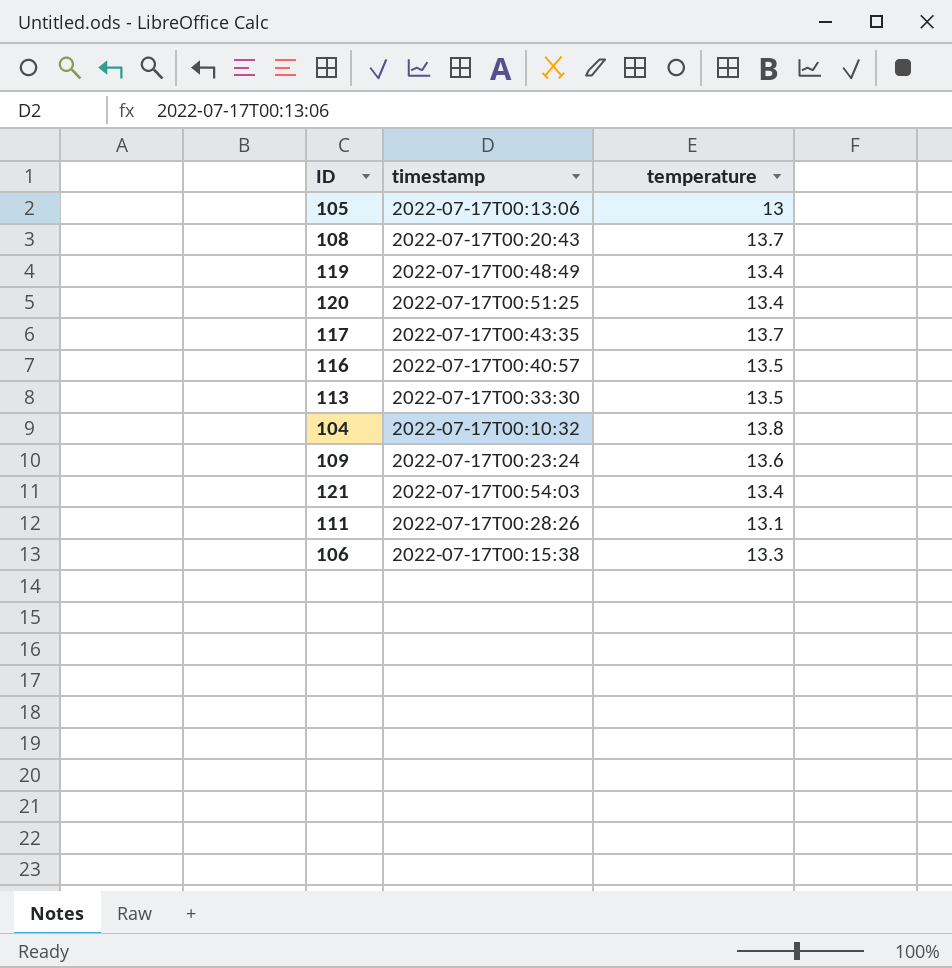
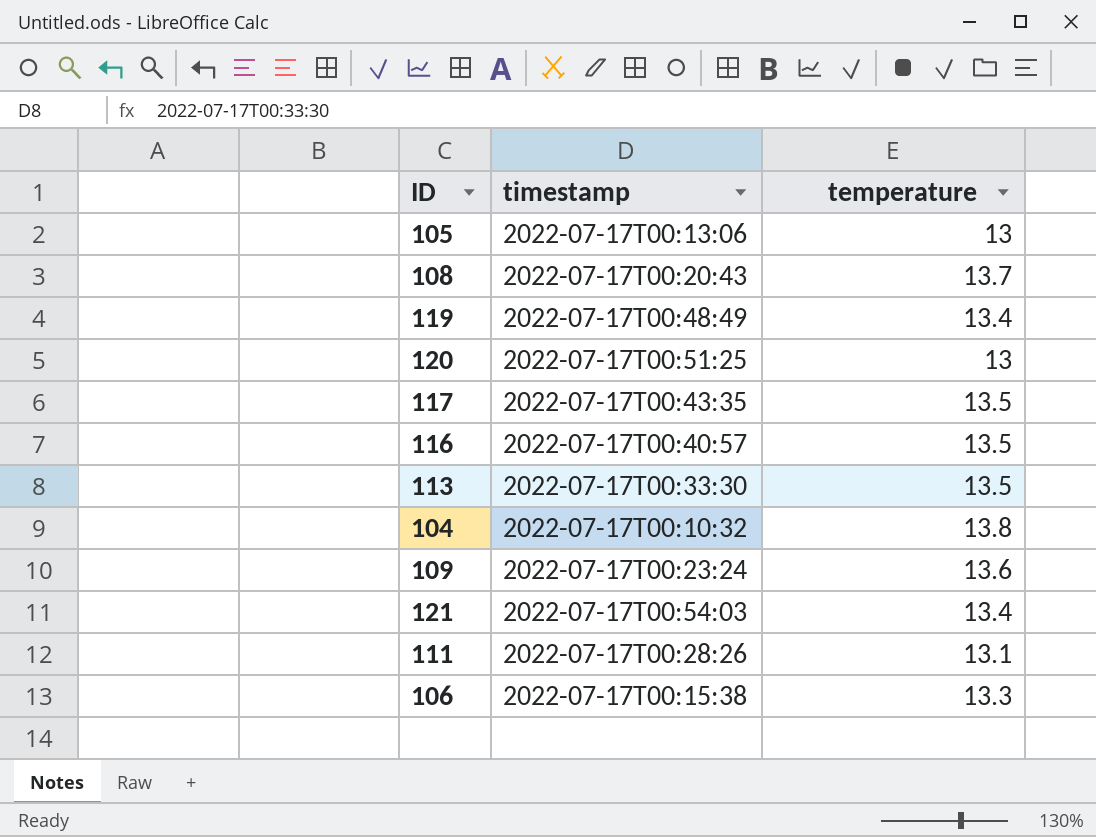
120 | temperature: 13.4 -> 13
117 | temperature: 13.7 -> 13.5

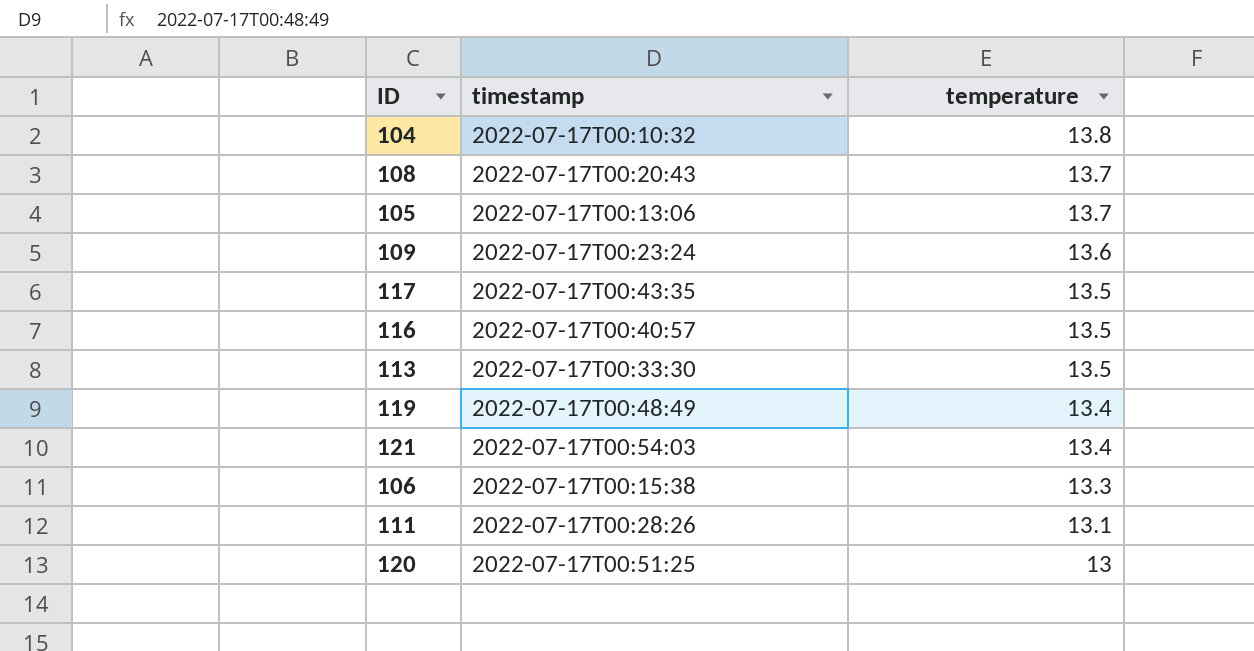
row order: none -> temperature descending
105 | temperature: 13 -> 13.7

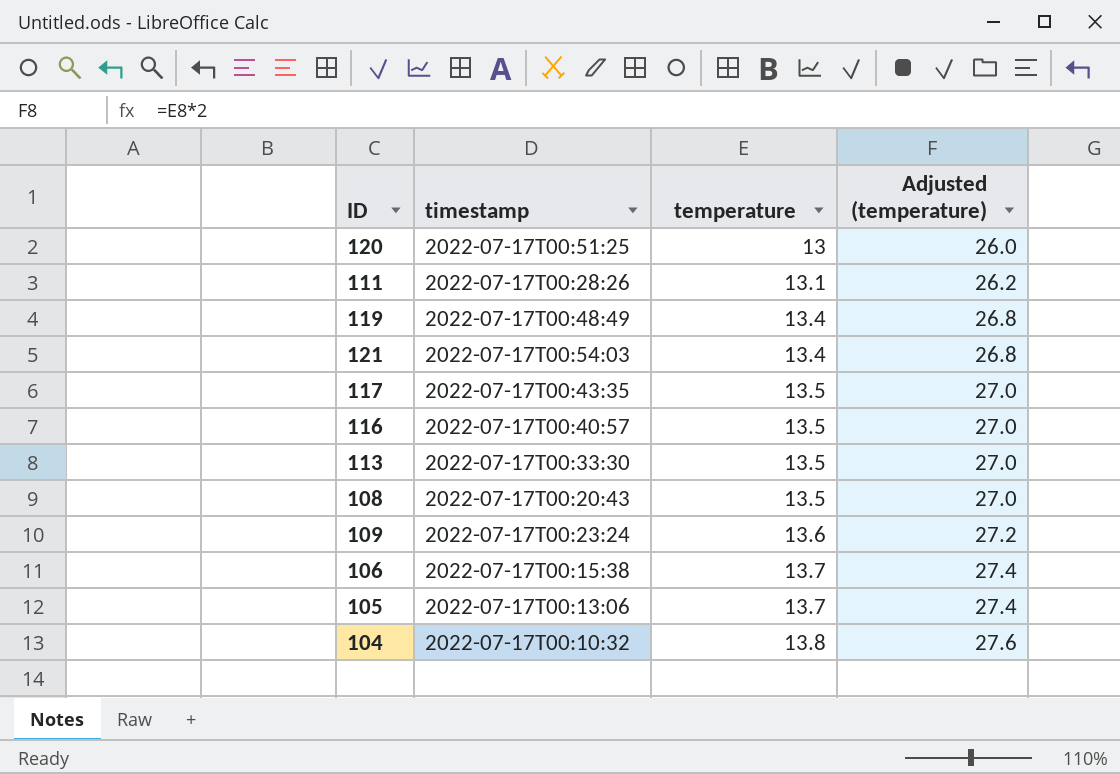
row order: temperature descending -> temperature ascending
column Adjusted (temperature) | formula: none -> [temperature] * 2
108 | temperature: 13.7 -> 13.5
106 | temperature: 13.3 -> 13.7

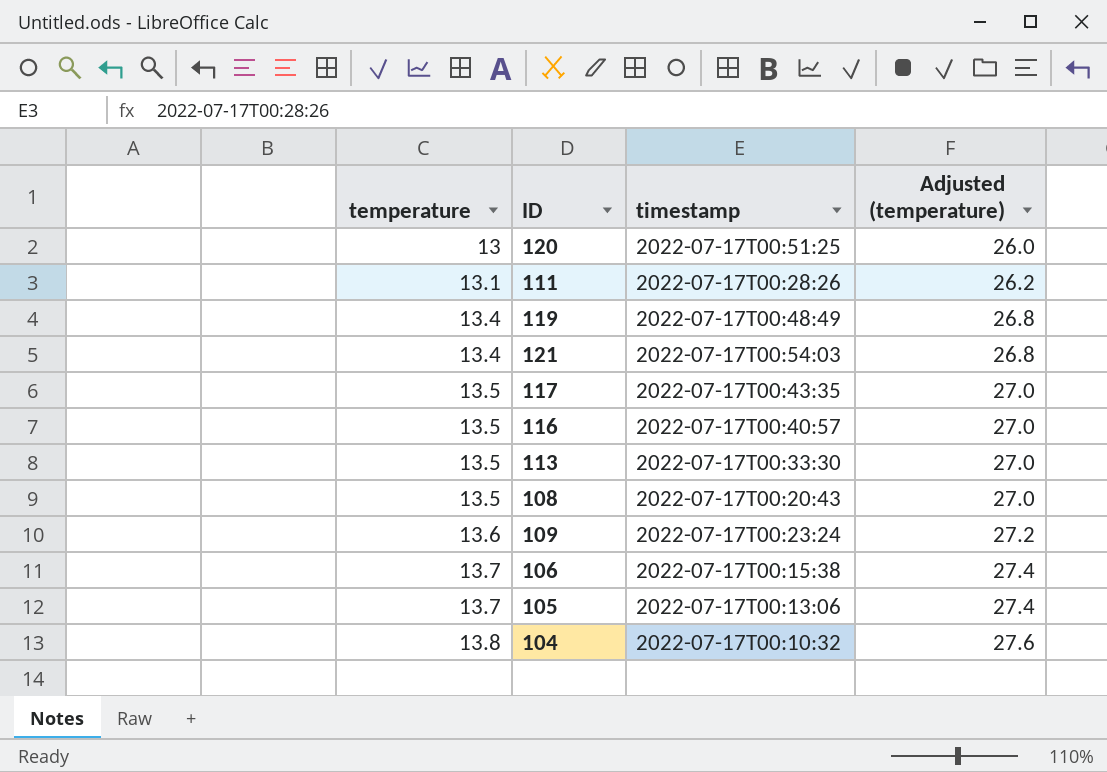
column temperature | position: 3 -> 1

